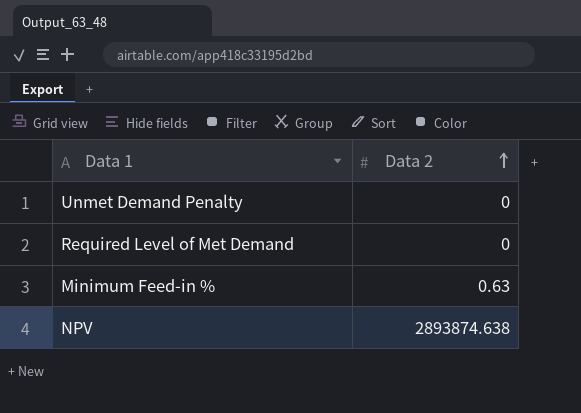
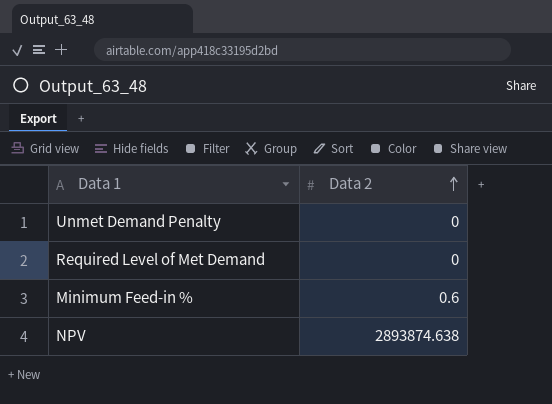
Minimum Feed-in % | Data 2: 0.63 -> 0.6

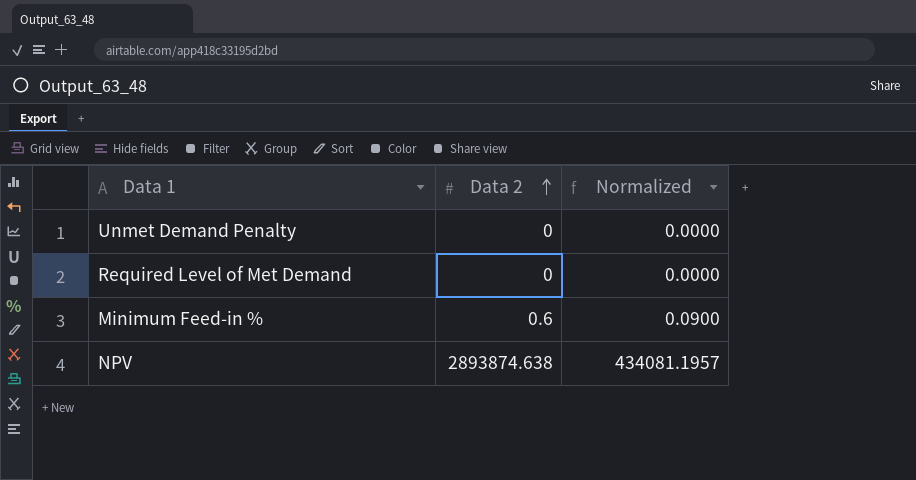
column Normalized | formula: none -> [Data 2] * 0.15

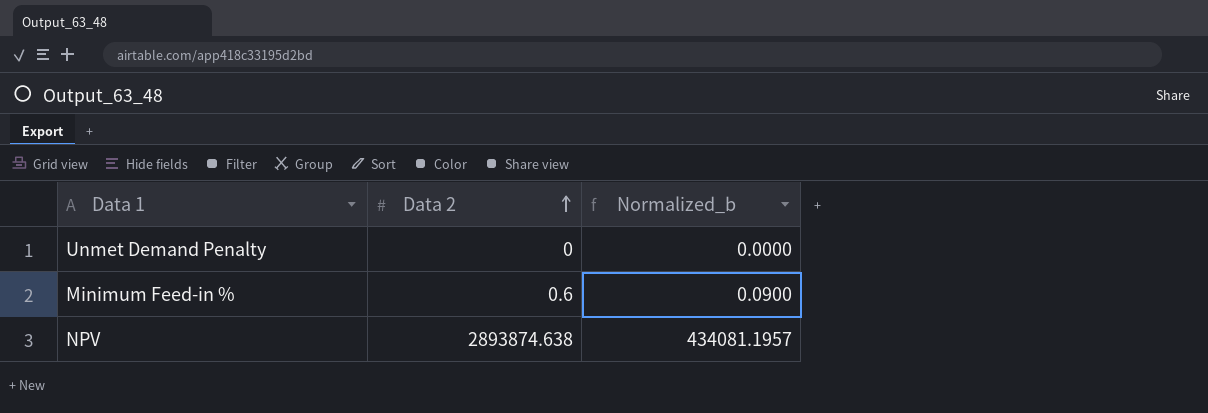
column name: Normalized -> Normalized_b
row Required Level of Met Demand: 0 | 0.0000 -> none

